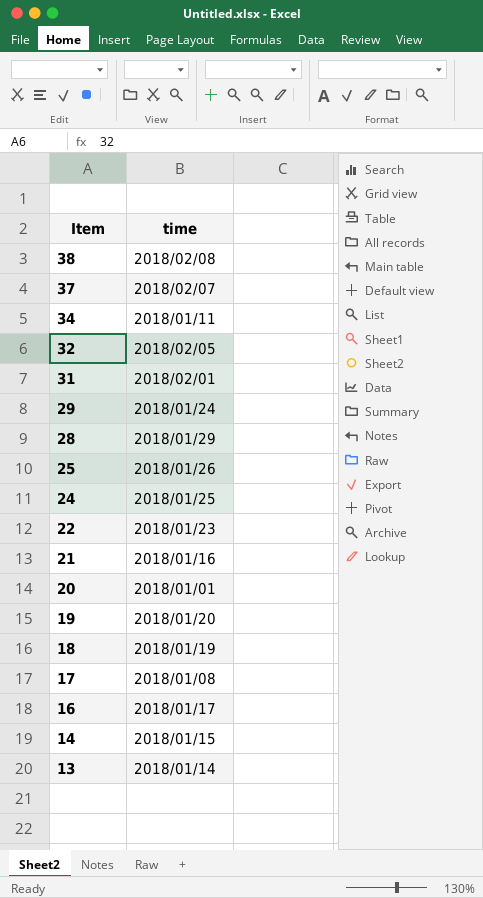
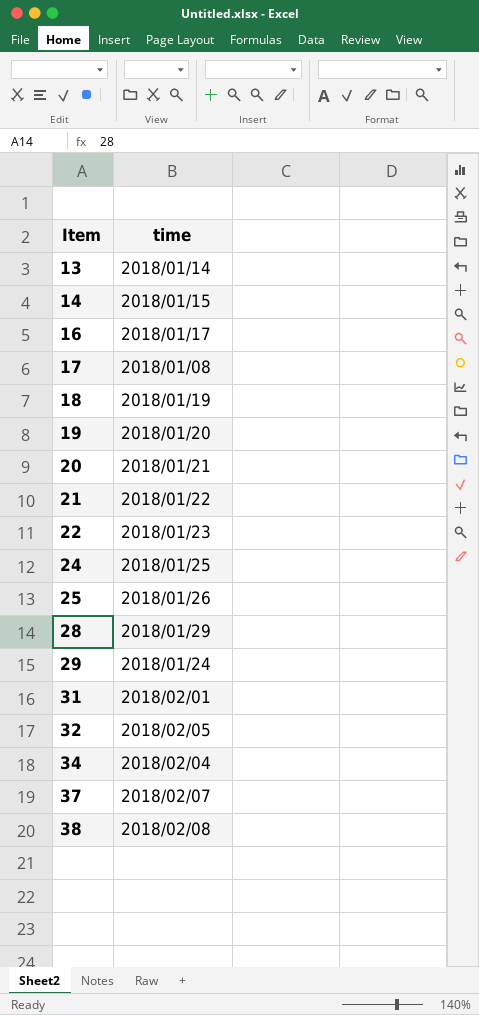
row order: Item descending -> Item ascending
20 | time: 2018/01/01 -> 2018/01/21
21 | time: 2018/01/16 -> 2018/01/22
34 | time: 2018/01/11 -> 2018/02/04

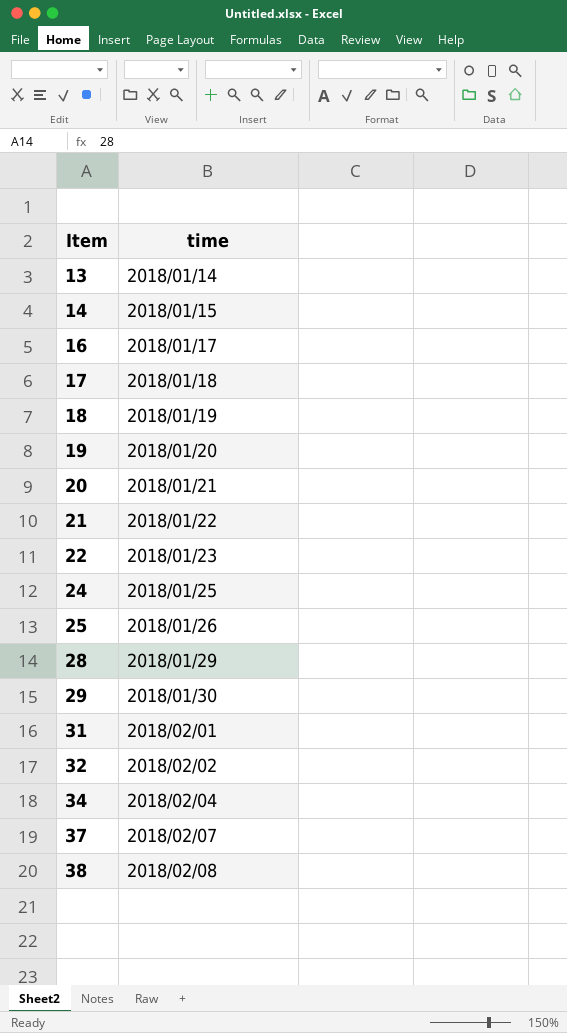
17 | time: 2018/01/08 -> 2018/01/18
29 | time: 2018/01/24 -> 2018/01/30
32 | time: 2018/02/05 -> 2018/02/02

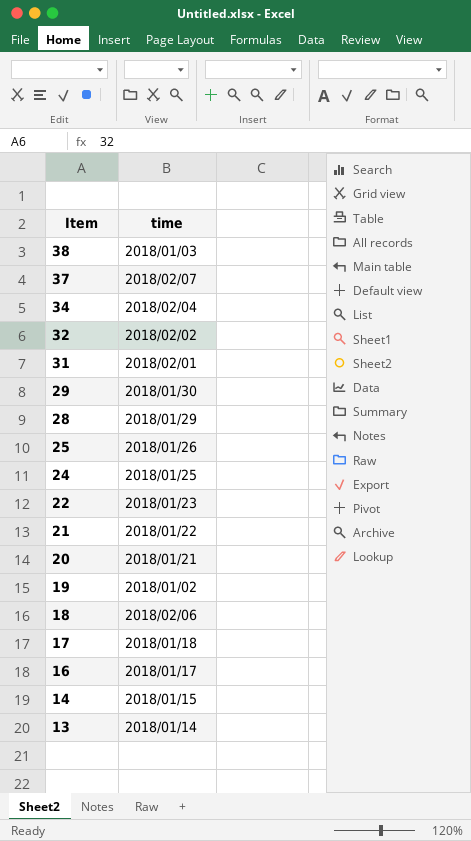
row order: Item ascending -> Item descending
38 | time: 2018/02/08 -> 2018/01/03
19 | time: 2018/01/20 -> 2018/01/02
18 | time: 2018/01/19 -> 2018/02/06

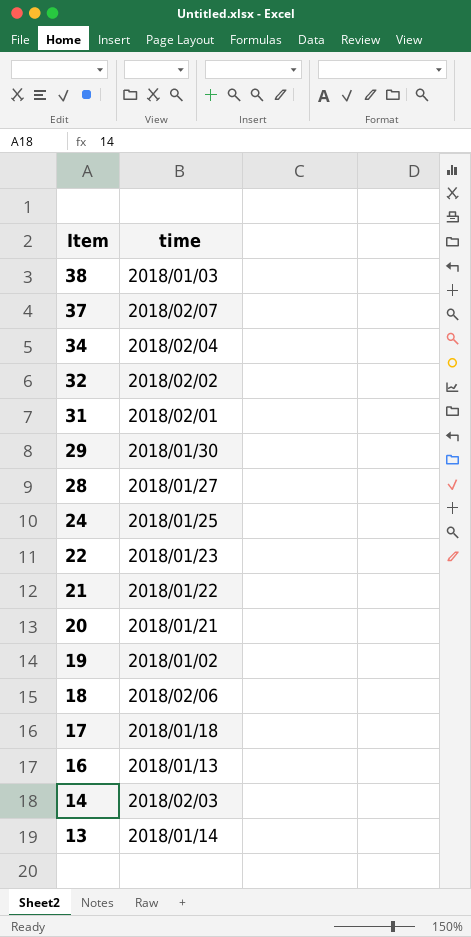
row 25: 2018/01/26 -> none
28 | time: 2018/01/29 -> 2018/01/27
16 | time: 2018/01/17 -> 2018/01/13
14 | time: 2018/01/15 -> 2018/02/03

